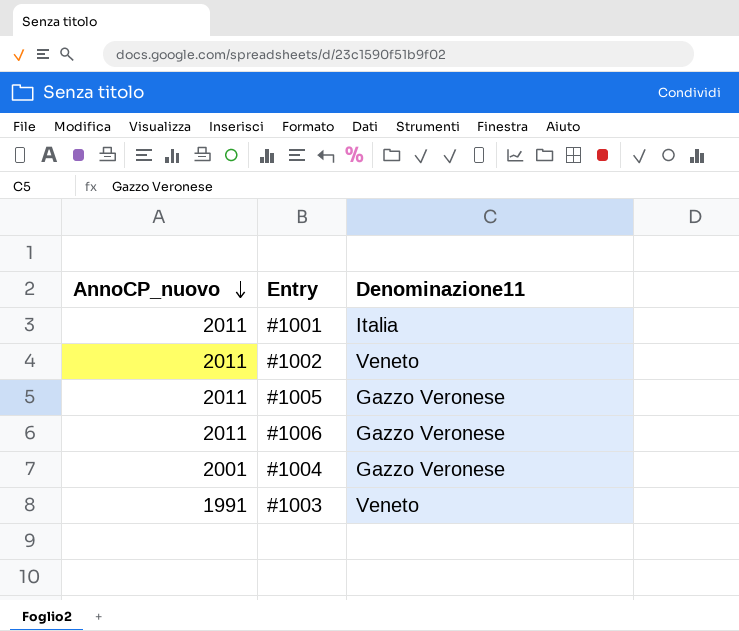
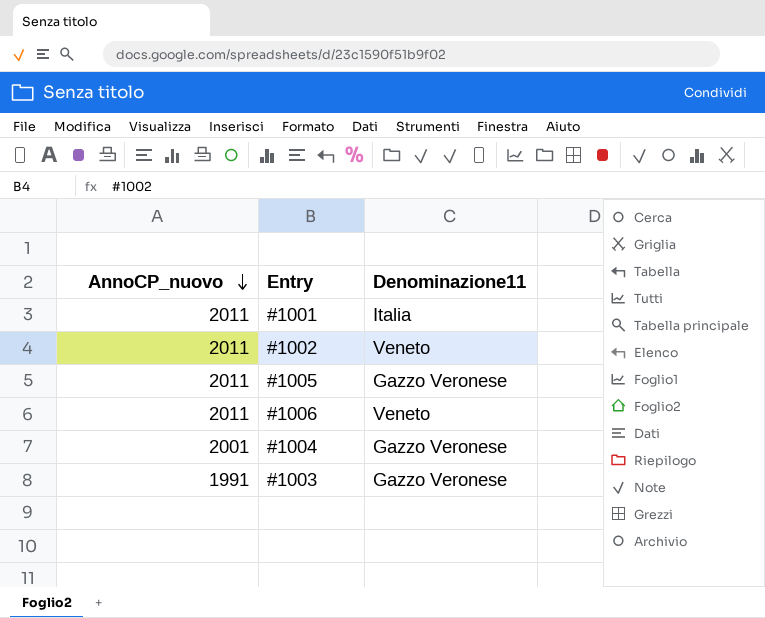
#1006 | Denominazione11: Gazzo Veronese -> Veneto
#1003 | Denominazione11: Veneto -> Gazzo Veronese

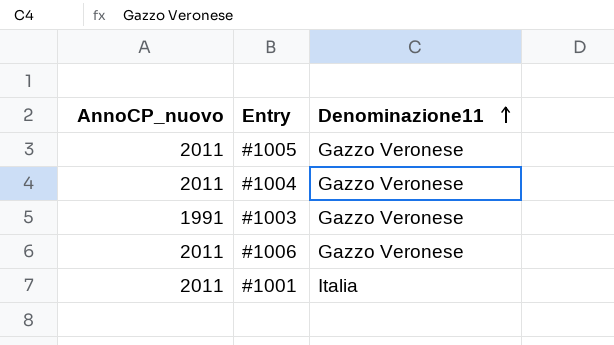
row order: AnnoCP_nuovo descending -> Denominazione11 ascending
row #1002: 2011 | Veneto -> none
#1004 | AnnoCP_nuovo: 2001 -> 2011
#1006 | Denominazione11: Veneto -> Gazzo Veronese

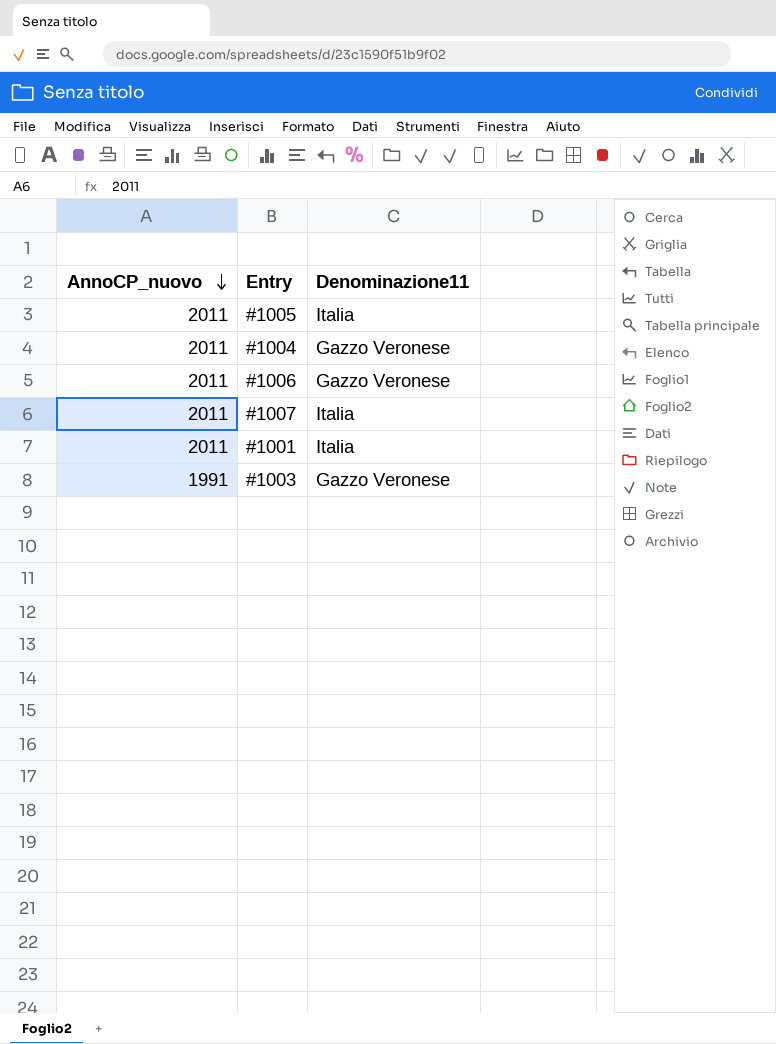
row order: Denominazione11 ascending -> AnnoCP_nuovo descending
#1005 | Denominazione11: Gazzo Veronese -> Italia
row #1007: none -> 2011 | Italia

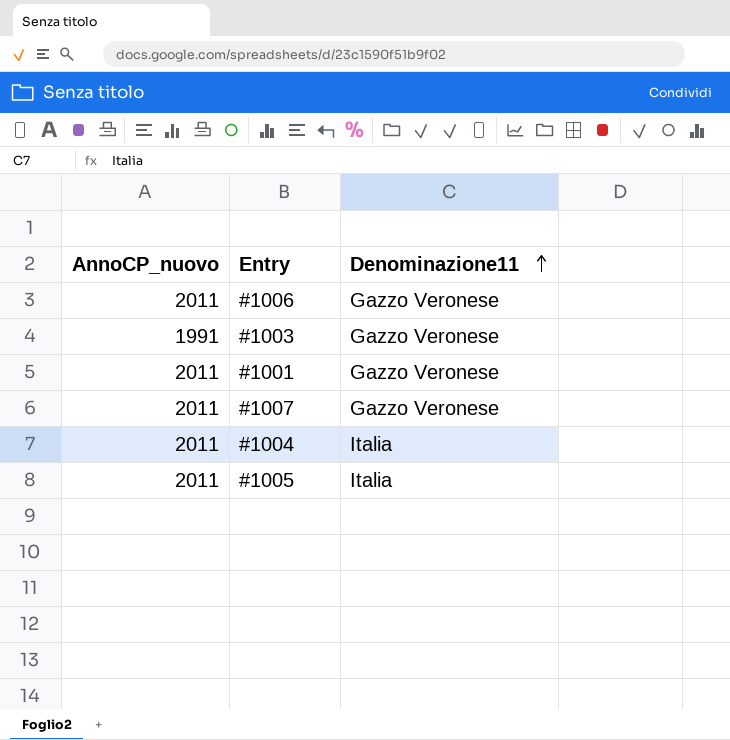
row order: AnnoCP_nuovo descending -> Denominazione11 ascending
#1001 | Denominazione11: Italia -> Gazzo Veronese
#1007 | Denominazione11: Italia -> Gazzo Veronese
#1004 | Denominazione11: Gazzo Veronese -> Italia

